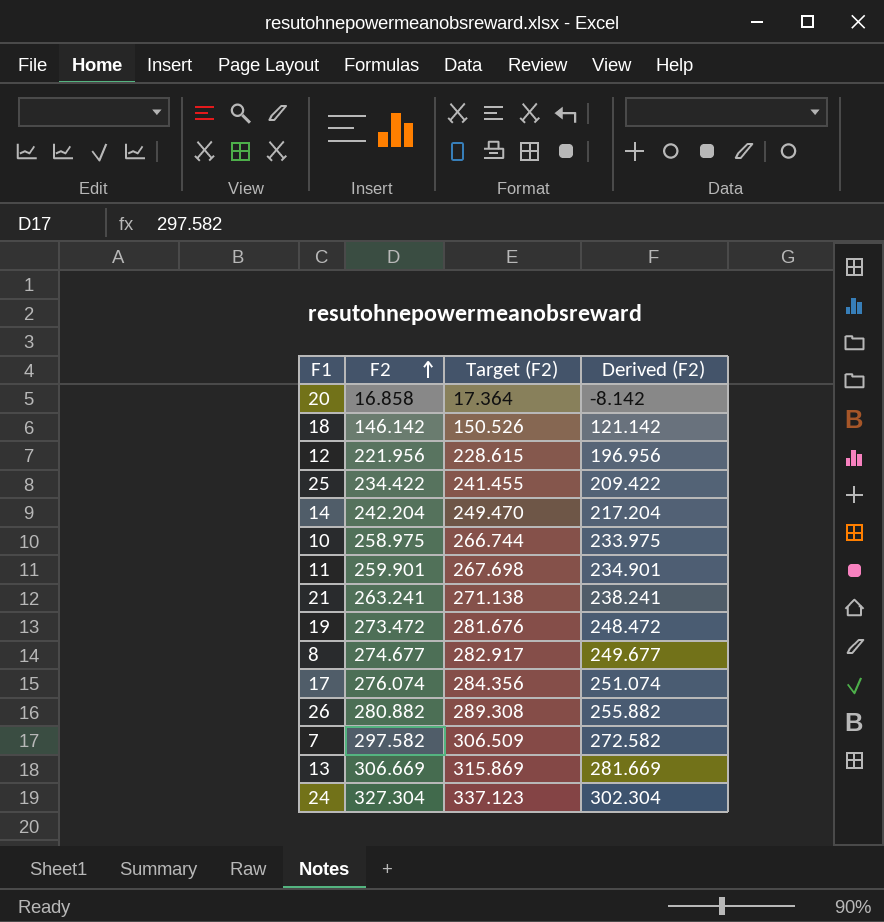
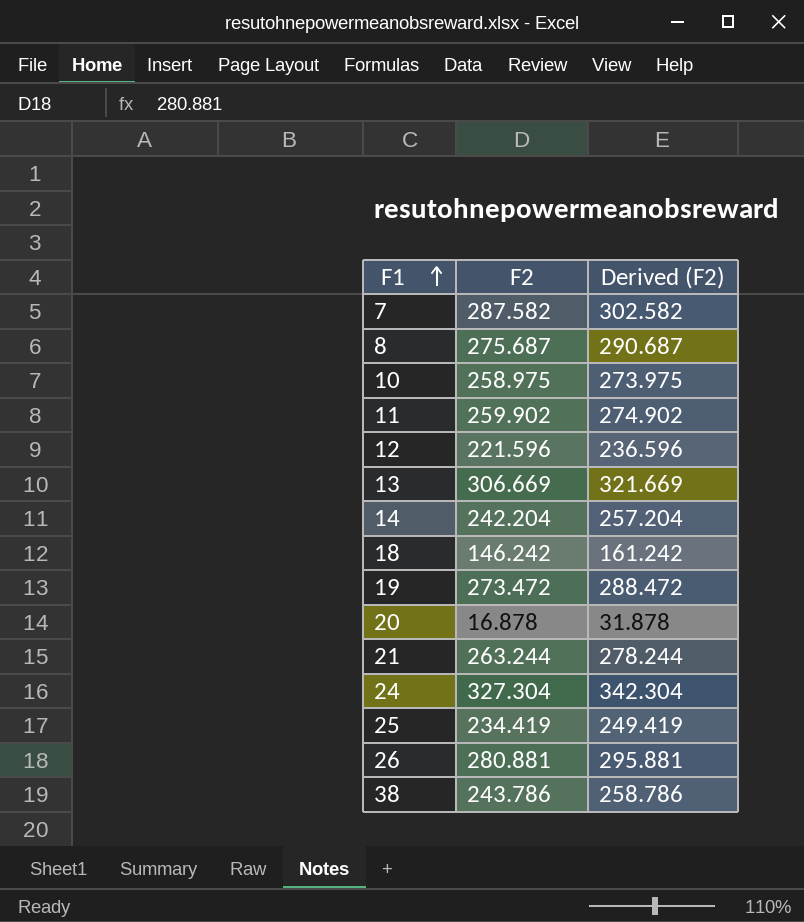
row order: F2 ascending -> F1 ascending
column Target (F2) | formula: [F2] * 1.03 -> none
column Derived (F2) | formula: [F2] - 25 -> [F2] + 15
row 17: 276.074 | 284.356 | 251.074 -> none
7 | F2: 297.582 -> 287.582
8 | F2: 274.677 -> 275.687
11 | F2: 259.901 -> 259.902
12 | F2: 221.956 -> 221.596
18 | F2: 146.142 -> 146.242
20 | F2: 16.858 -> 16.878
21 | F2: 263.241 -> 263.244
25 | F2: 234.422 -> 234.419
26 | F2: 280.882 -> 280.881
row 38: none -> 243.786 | 258.786

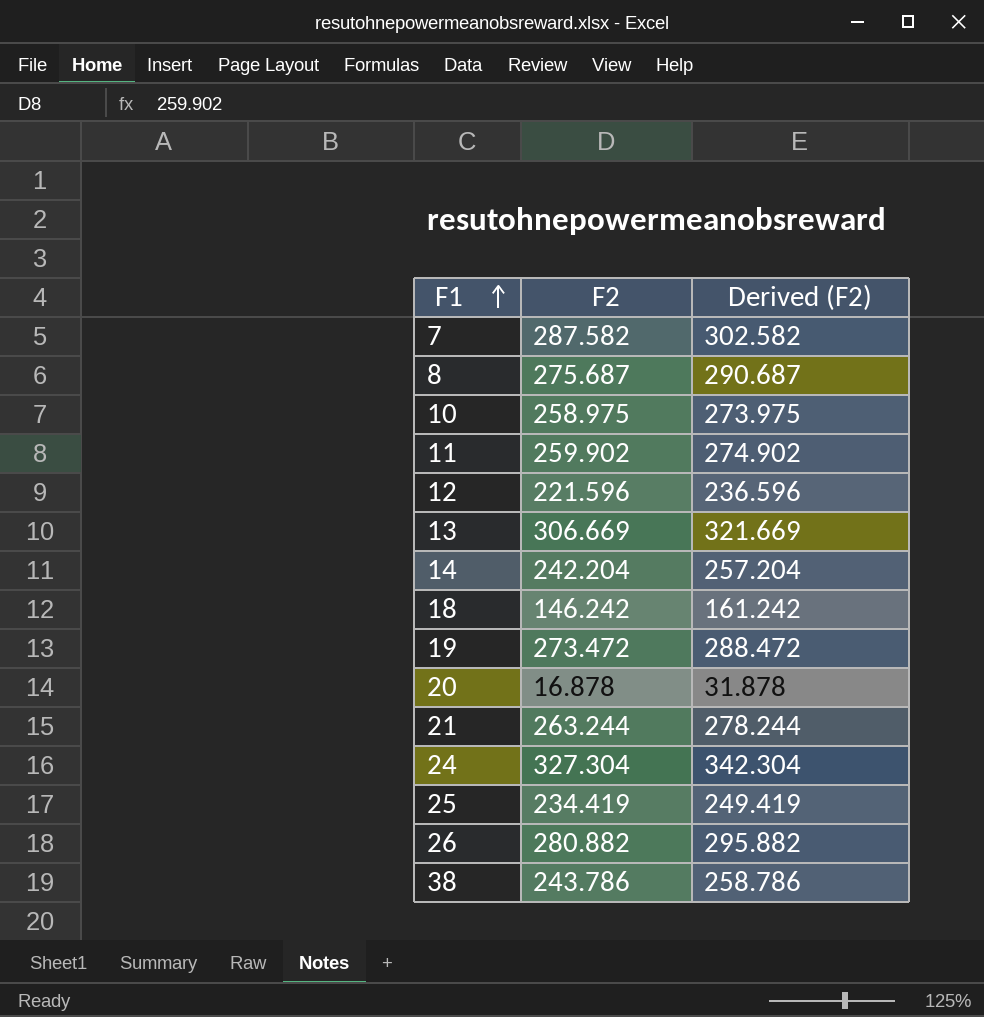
26 | F2: 280.881 -> 280.882
26 | Derived (F2): 295.881 -> 295.882

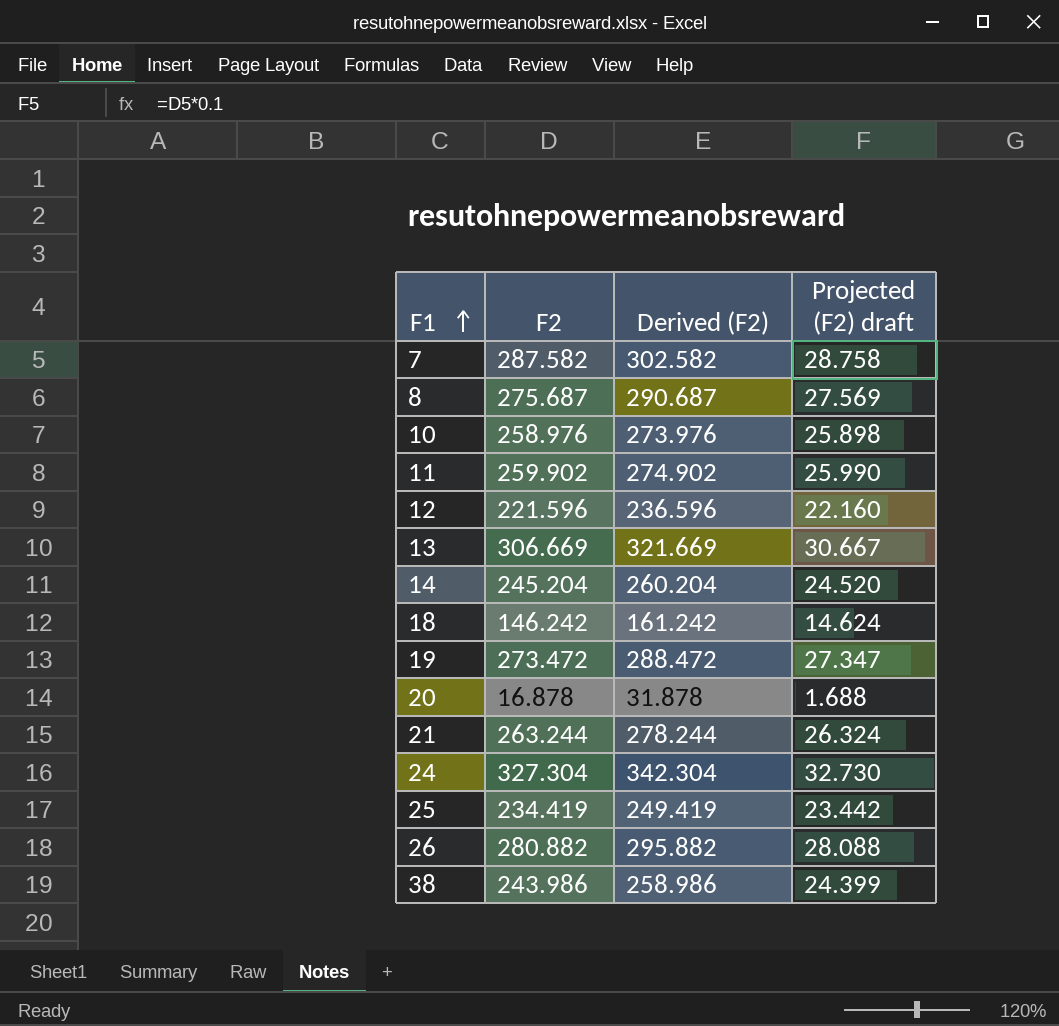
column Projected (F2) draft | formula: none -> [F2] * 0.1
10 | F2: 258.975 -> 258.976
10 | Derived (F2): 273.975 -> 273.976
14 | F2: 242.204 -> 245.204
14 | Derived (F2): 257.204 -> 260.204
38 | F2: 243.786 -> 243.986
38 | Derived (F2): 258.786 -> 258.986

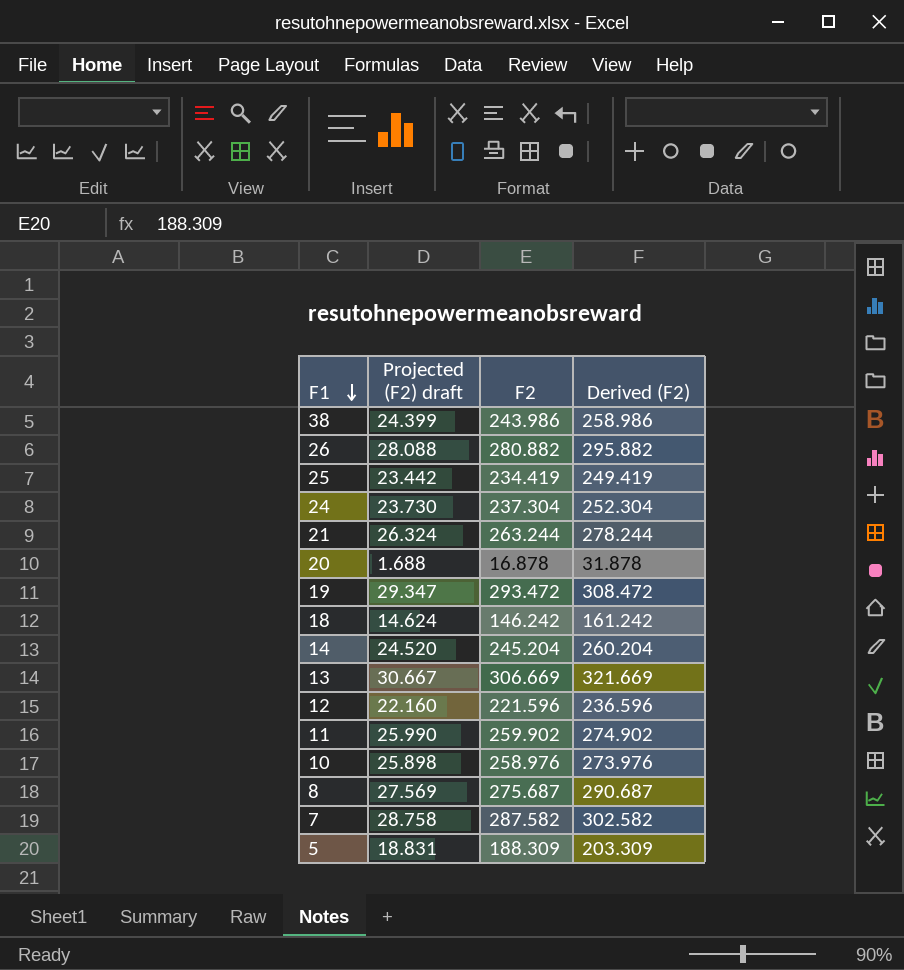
row order: F1 ascending -> F1 descending
column Projected (F2) draft | position: 4 -> 2
24 | Projected (F2) draft: 32.730 -> 23.730
24 | F2: 327.304 -> 237.304
24 | Derived (F2): 342.304 -> 252.304
19 | Projected (F2) draft: 27.347 -> 29.347
19 | F2: 273.472 -> 293.472
19 | Derived (F2): 288.472 -> 308.472
row 5: none -> 18.831 | 188.309 | 203.309

